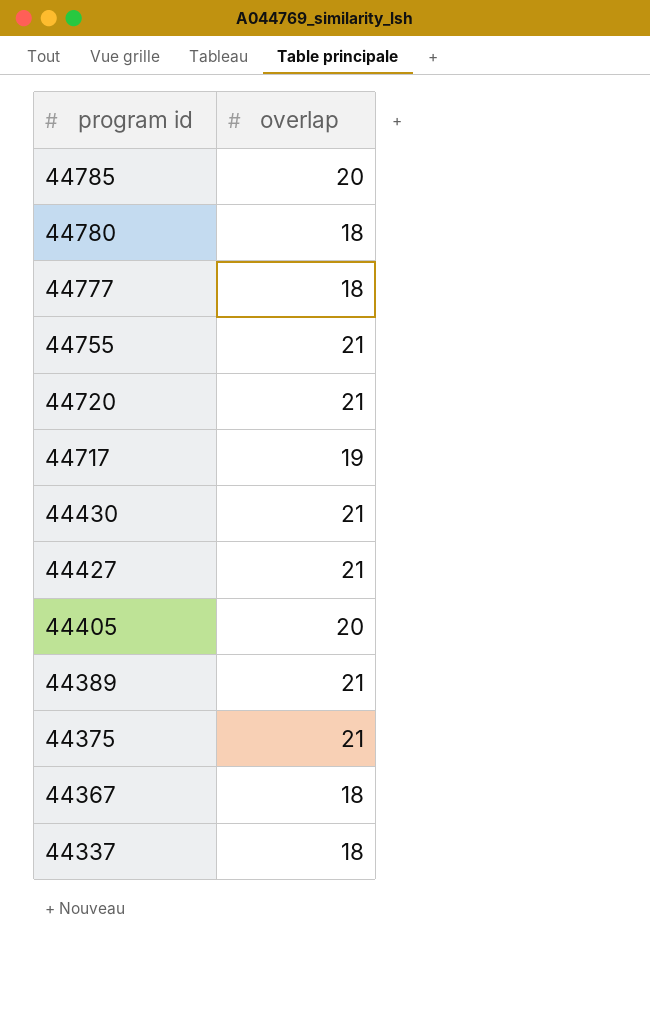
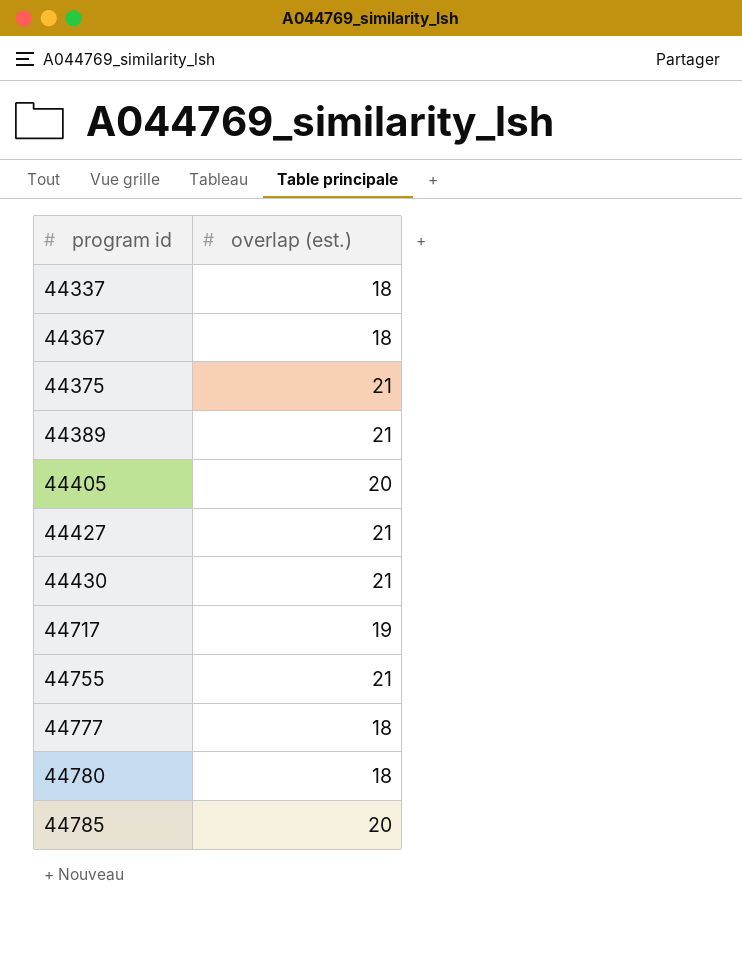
row order: program id descending -> program id ascending
column name: overlap -> overlap (est.)
row 44720: 21 -> none

